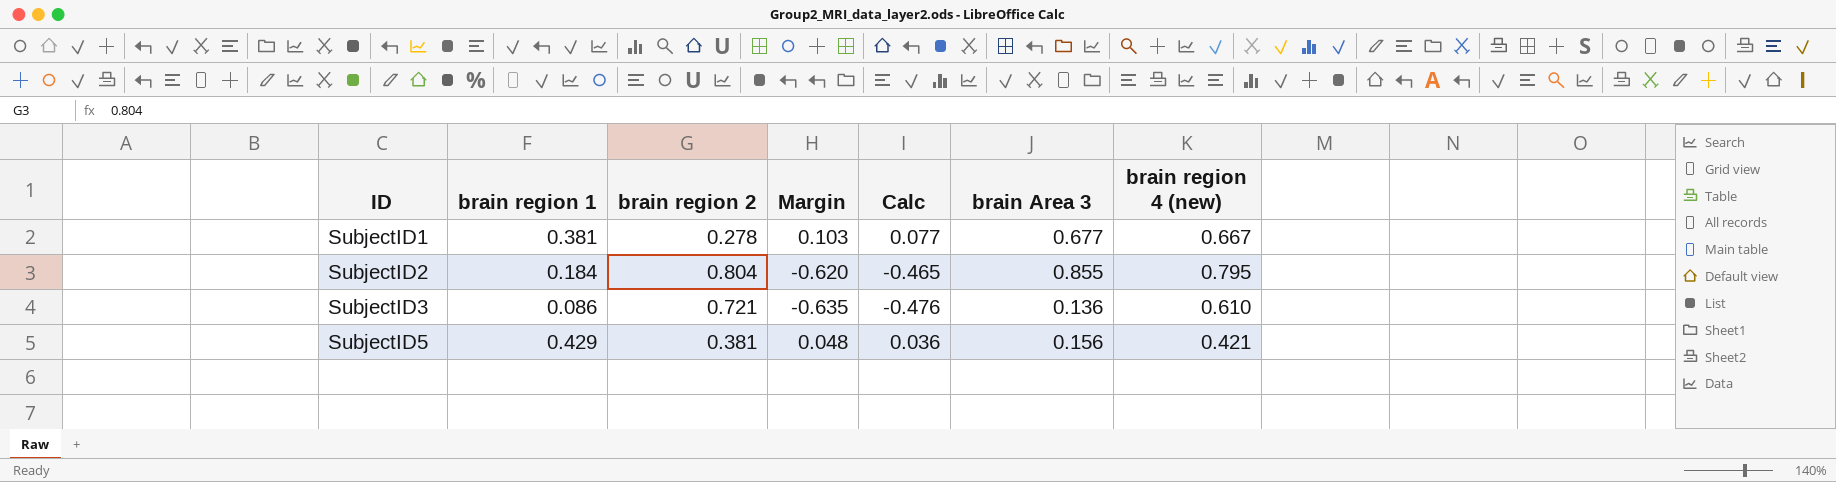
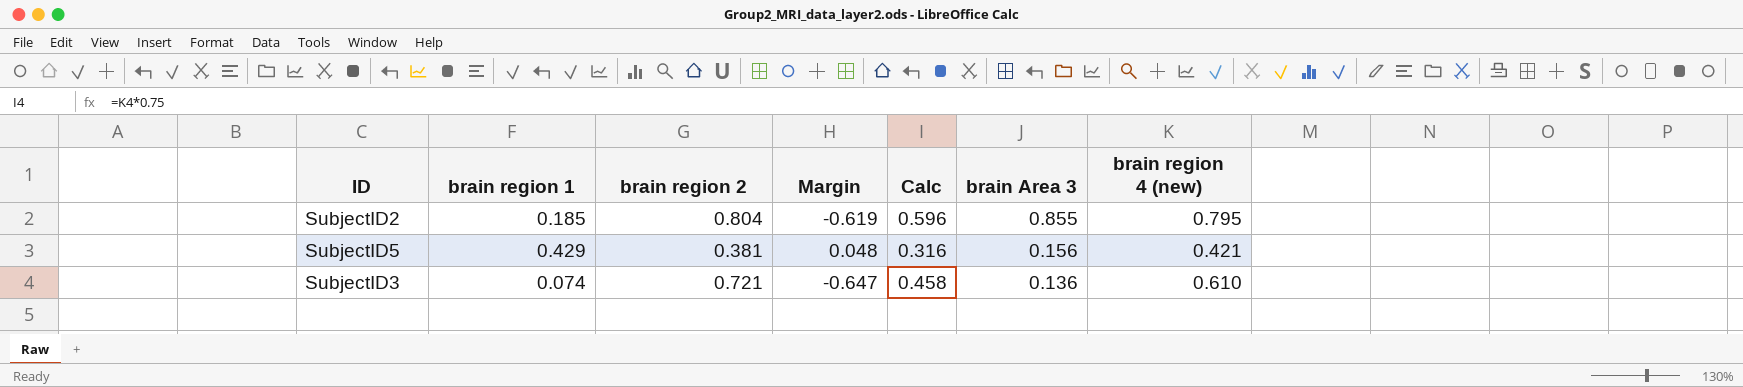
row order: ID ascending -> brain Area 3 descending
column Calc | formula: [Margin] * 0.75 -> [brain region 4 (new)] * 0.75
row SubjectID1: 0.381 | 0.278 | 0.103 | 0.077 | 0.677 | 0.667 -> none
SubjectID2 | brain region 1: 0.184 -> 0.185
SubjectID2 | Margin: -0.620 -> -0.619
SubjectID3 | brain region 1: 0.086 -> 0.074
SubjectID3 | Margin: -0.635 -> -0.647

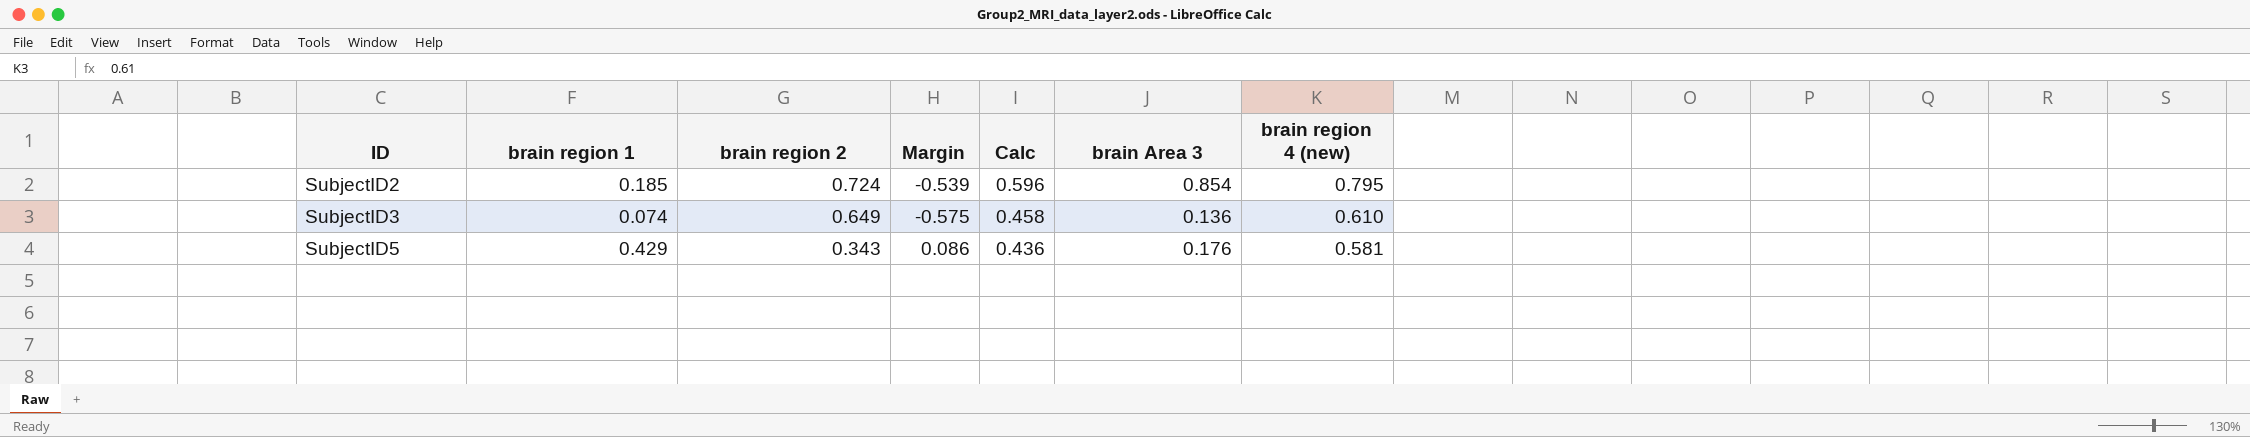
row order: brain Area 3 descending -> ID ascending
SubjectID2 | brain region 2: 0.804 -> 0.724
SubjectID2 | Margin: -0.619 -> -0.539
SubjectID2 | brain Area 3: 0.855 -> 0.854
SubjectID3 | brain region 2: 0.721 -> 0.649
SubjectID3 | Margin: -0.647 -> -0.575
SubjectID5 | brain region 2: 0.381 -> 0.343
SubjectID5 | Margin: 0.048 -> 0.086
SubjectID5 | Calc: 0.316 -> 0.436
SubjectID5 | brain Area 3: 0.156 -> 0.176
SubjectID5 | brain region 4 (new): 0.421 -> 0.581

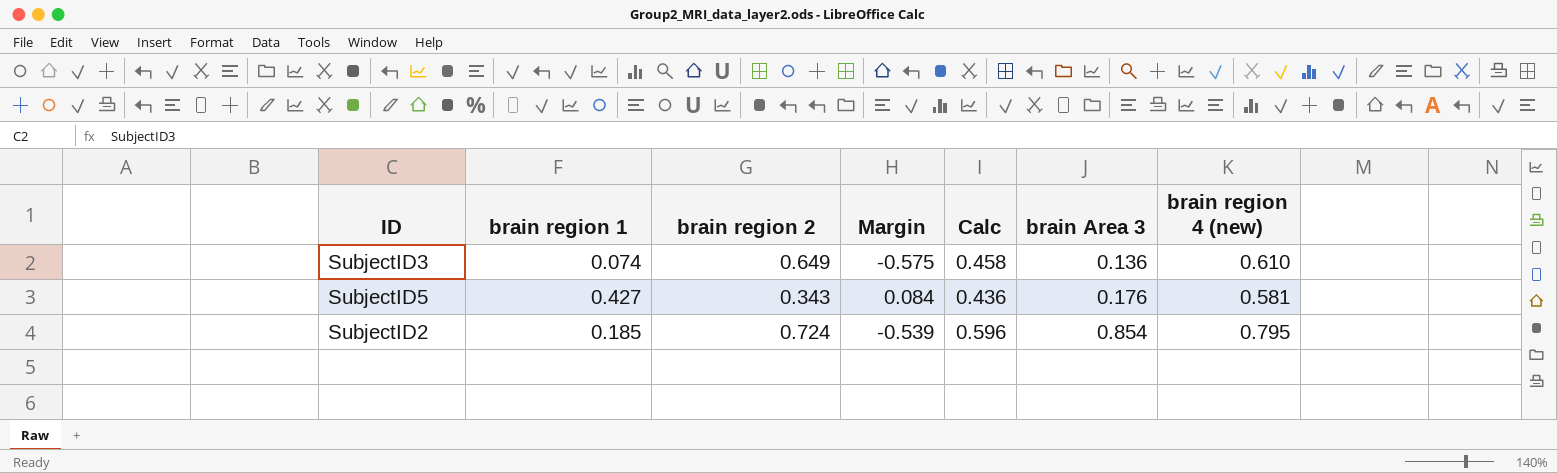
row order: ID ascending -> brain Area 3 ascending
SubjectID5 | brain region 1: 0.429 -> 0.427
SubjectID5 | Margin: 0.086 -> 0.084

